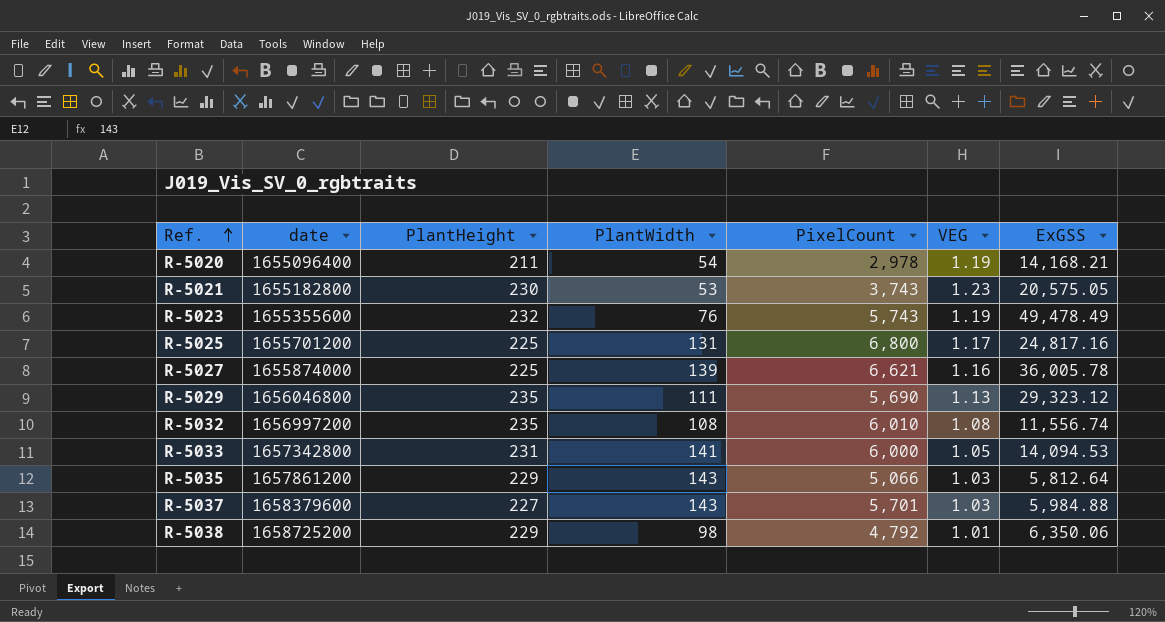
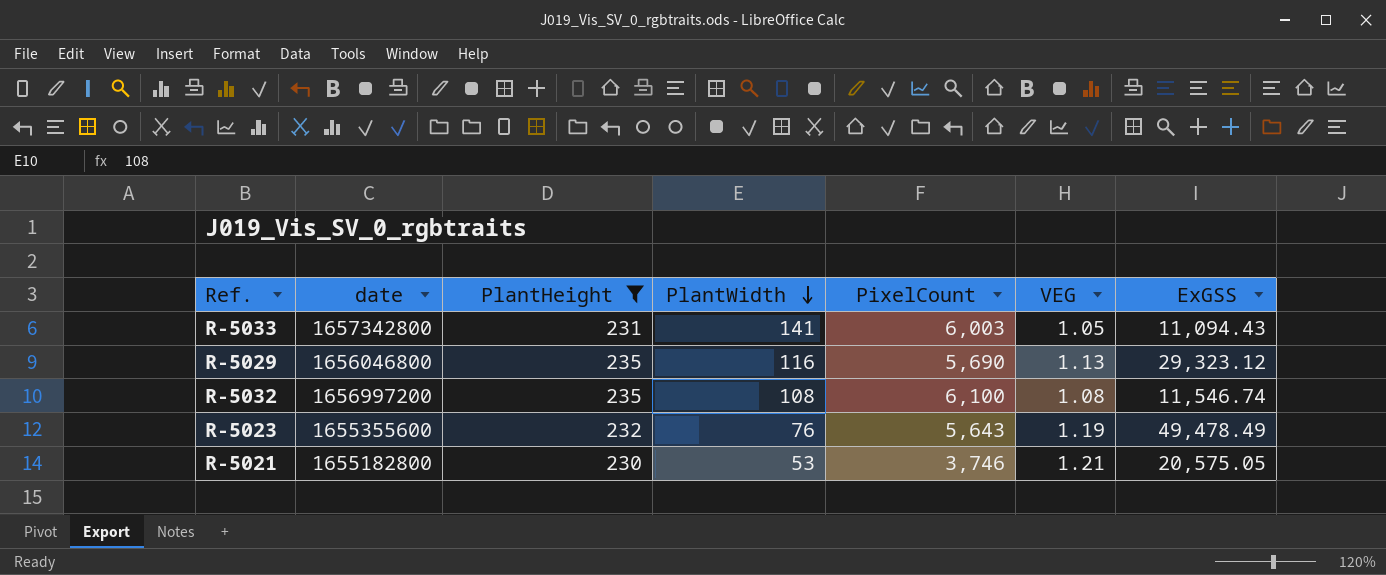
filter: none -> PlantHeight >= 230
row order: Ref. ascending -> PlantWidth descending
R-5033 | PixelCount: 6,000 -> 6,003
R-5033 | ExGSS: 14,094.53 -> 11,094.43
R-5029 | PlantWidth: 111 -> 116
R-5032 | PixelCount: 6,010 -> 6,100
R-5032 | ExGSS: 11,556.74 -> 11,546.74
R-5023 | PixelCount: 5,743 -> 5,643
R-5021 | PixelCount: 3,743 -> 3,746
R-5021 | VEG: 1.23 -> 1.21

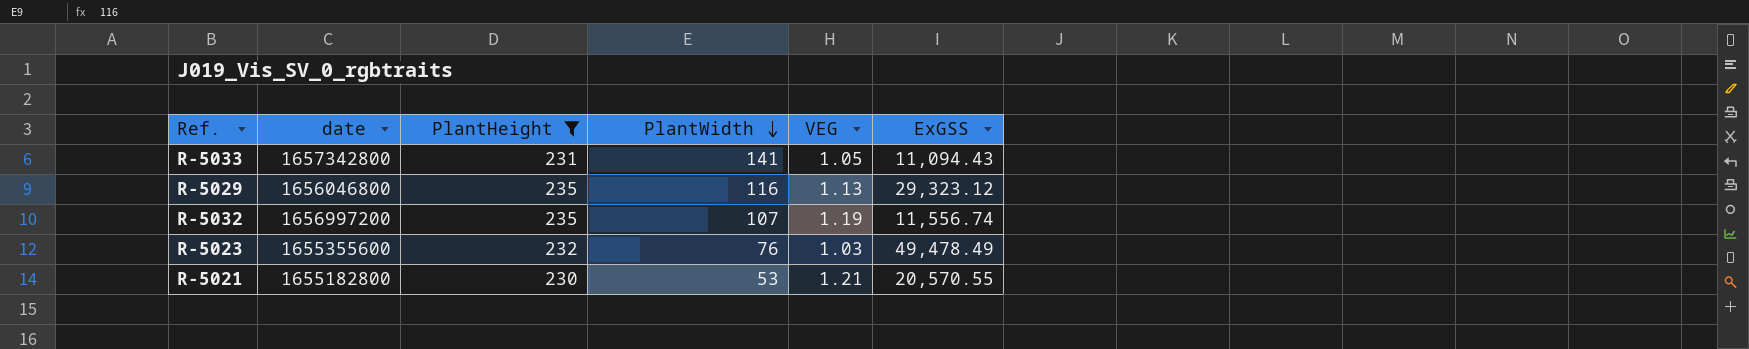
column PixelCount | position: 5 -> none
R-5032 | PlantWidth: 108 -> 107
R-5032 | VEG: 1.08 -> 1.19
R-5032 | ExGSS: 11,546.74 -> 11,556.74
R-5023 | VEG: 1.19 -> 1.03
R-5021 | ExGSS: 20,575.05 -> 20,570.55

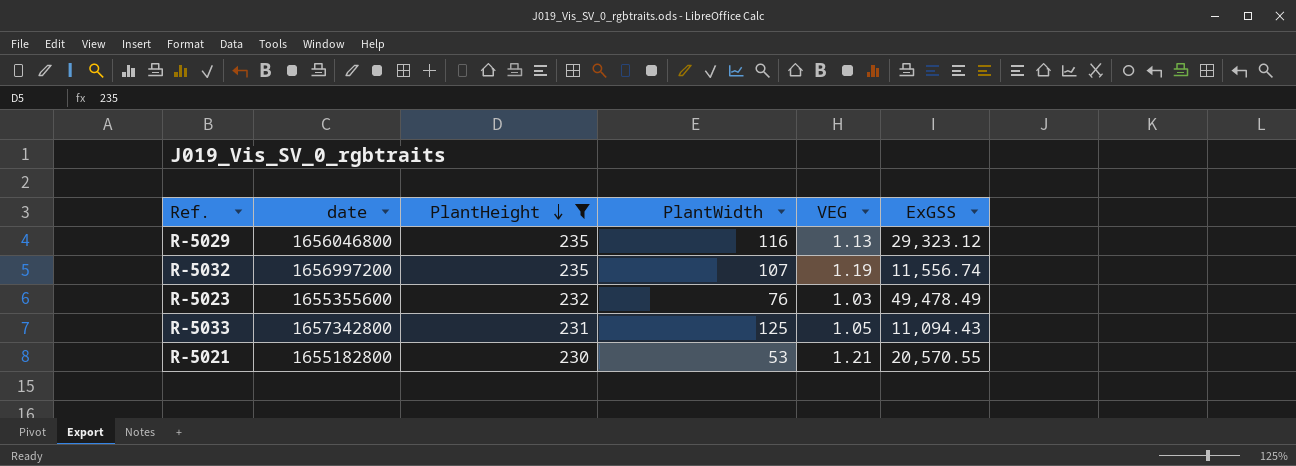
row order: PlantWidth descending -> PlantHeight descending
R-5033 | PlantWidth: 141 -> 125

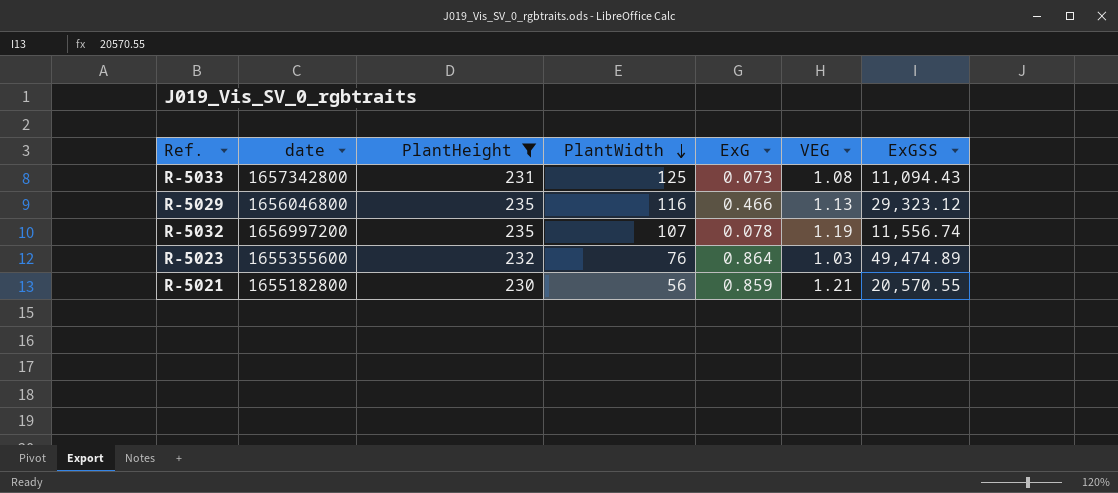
row order: PlantHeight descending -> PlantWidth descending
column ExG | position: none -> 5
R-5033 | VEG: 1.05 -> 1.08
R-5023 | ExGSS: 49,478.49 -> 49,474.89
R-5021 | PlantWidth: 53 -> 56

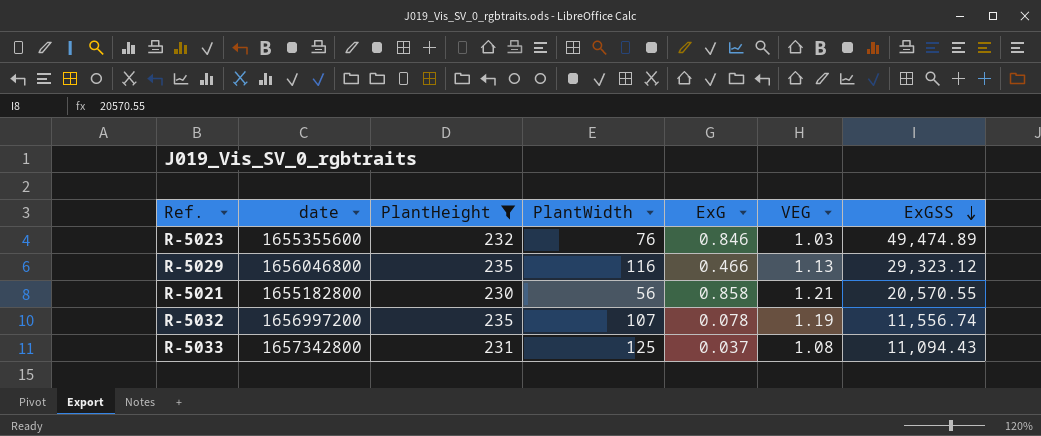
row order: PlantWidth descending -> ExGSS descending
R-5023 | ExG: 0.864 -> 0.846
R-5021 | ExG: 0.859 -> 0.858
R-5033 | ExG: 0.073 -> 0.037

